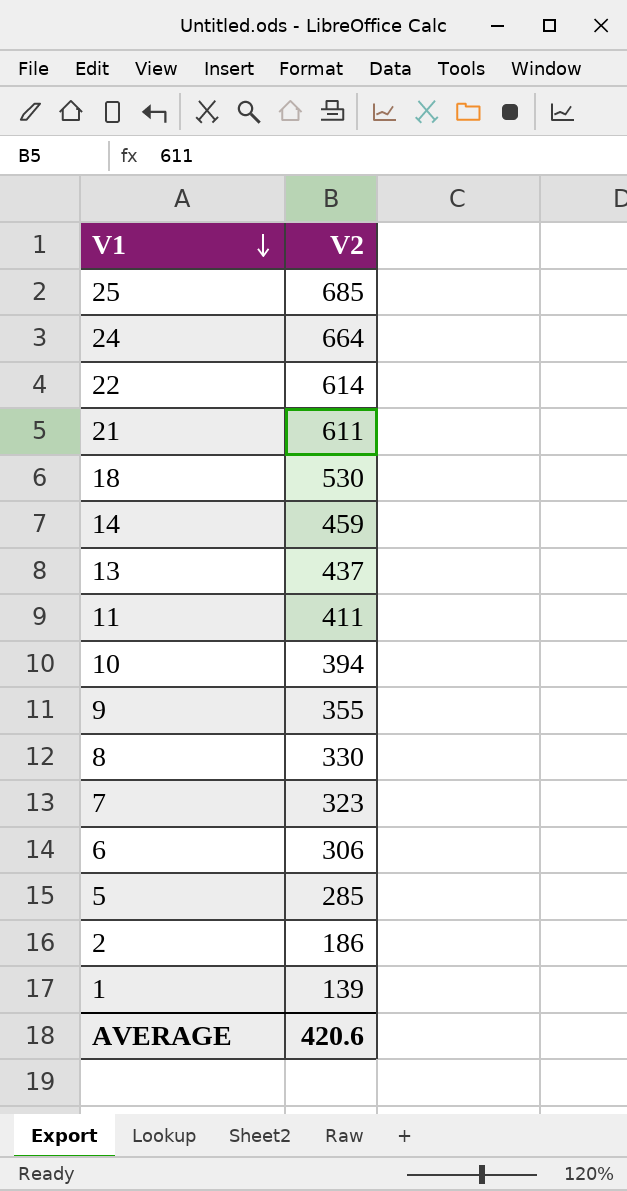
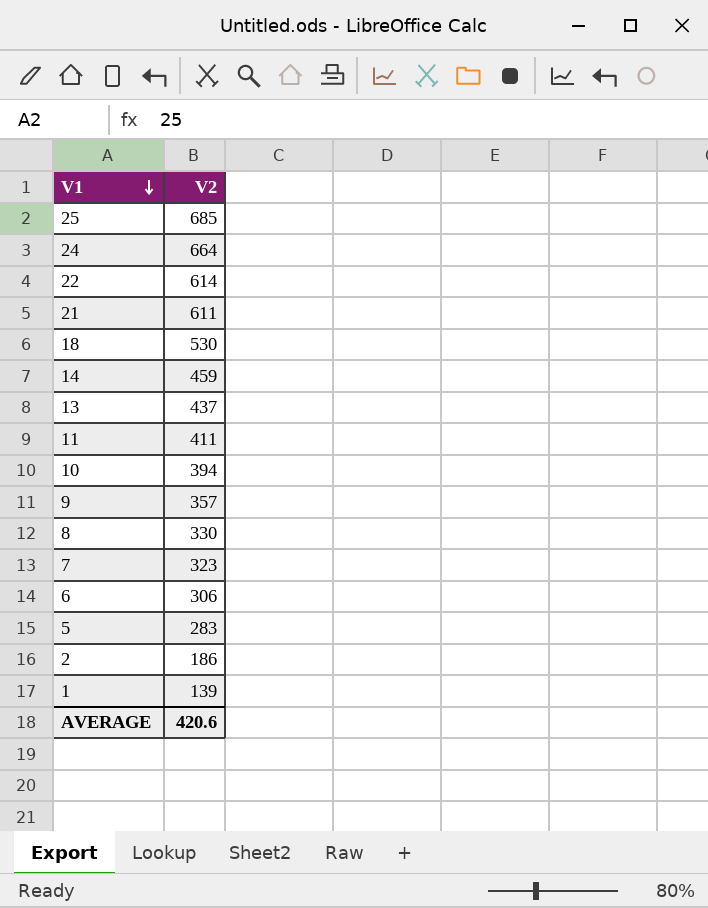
9 | V2: 355 -> 357
5 | V2: 285 -> 283

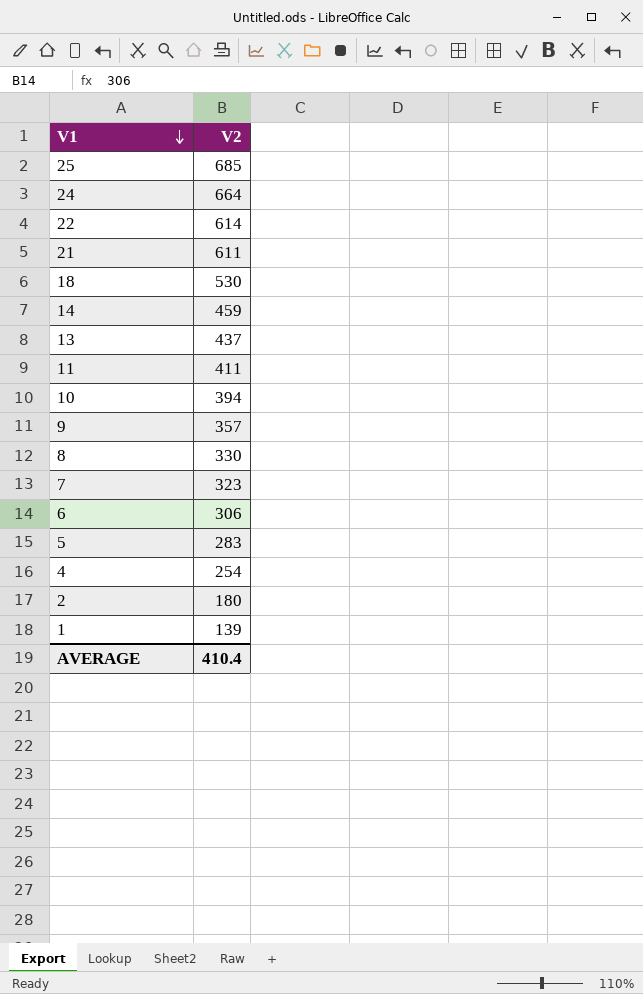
row 4: none -> 254
2 | V2: 186 -> 180
AVERAGE | V2: 420.6 -> 410.4

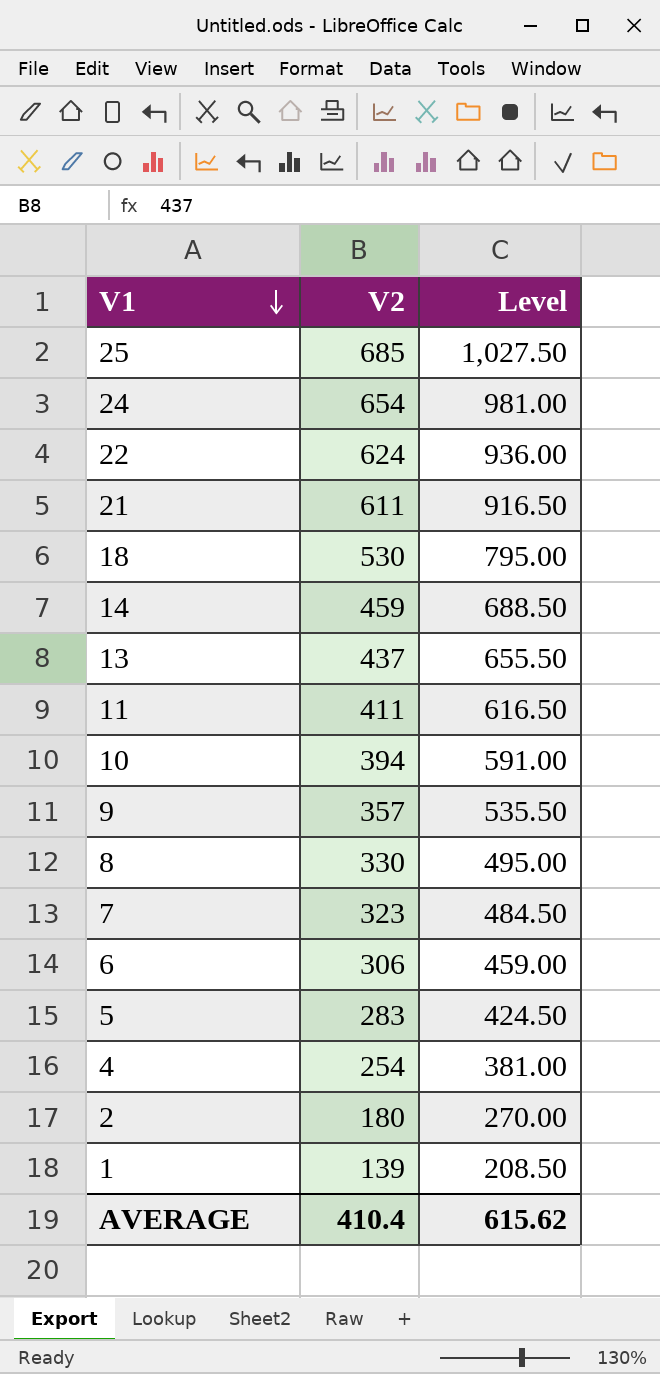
column Level | formula: none -> [V2] * 1.5
24 | V2: 664 -> 654
22 | V2: 614 -> 624

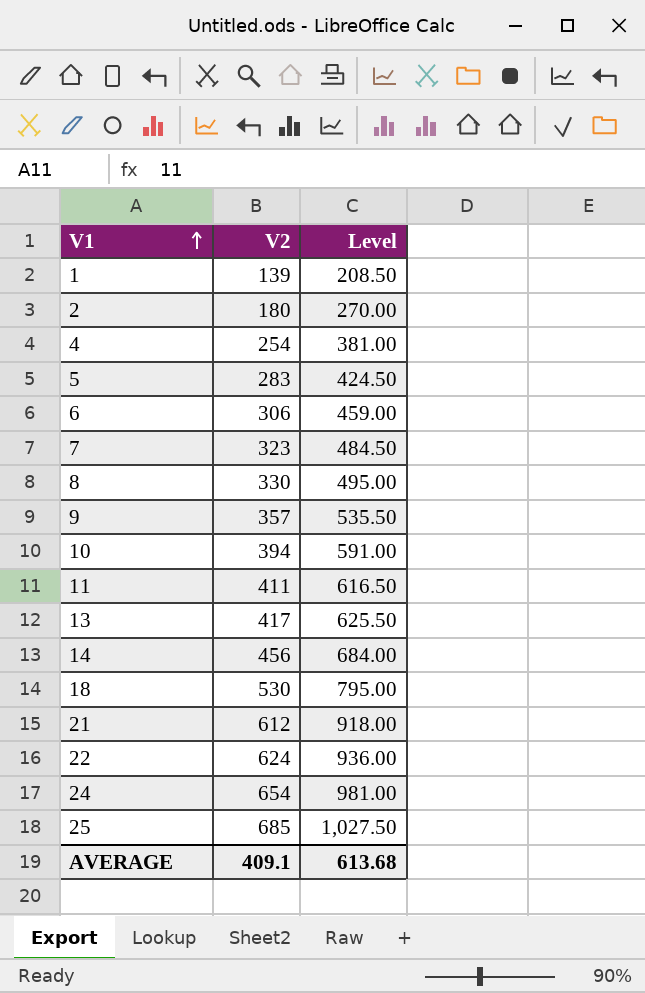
row order: V1 descending -> V1 ascending
13 | V2: 437 -> 417
13 | Level: 655.50 -> 625.50
14 | V2: 459 -> 456
14 | Level: 688.50 -> 684.00
21 | V2: 611 -> 612
21 | Level: 916.50 -> 918.00
AVERAGE | V2: 410.4 -> 409.1
AVERAGE | Level: 615.62 -> 613.68

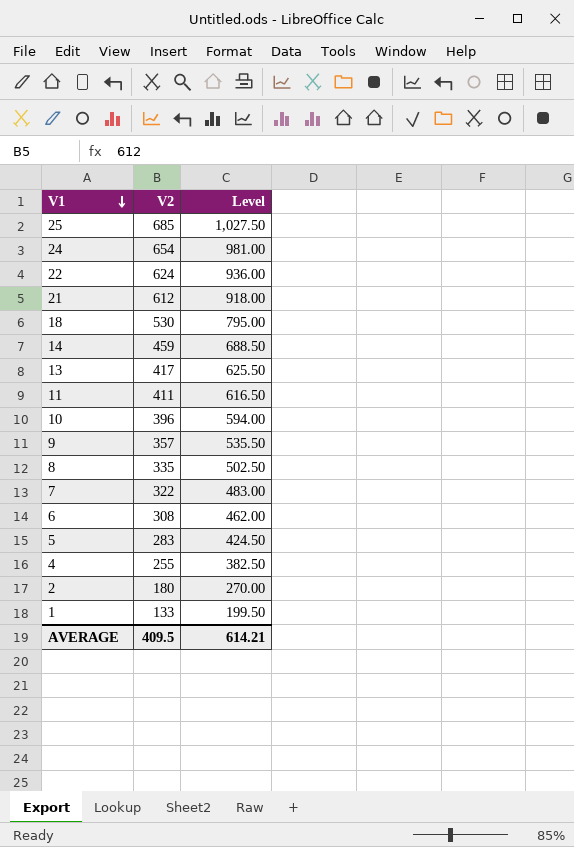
row order: V1 ascending -> V1 descending
14 | V2: 456 -> 459
14 | Level: 684.00 -> 688.50
10 | V2: 394 -> 396
10 | Level: 591.00 -> 594.00
8 | V2: 330 -> 335
8 | Level: 495.00 -> 502.50
7 | V2: 323 -> 322
7 | Level: 484.50 -> 483.00
6 | V2: 306 -> 308
6 | Level: 459.00 -> 462.00
4 | V2: 254 -> 255
4 | Level: 381.00 -> 382.50
1 | V2: 139 -> 133
1 | Level: 208.50 -> 199.50
AVERAGE | V2: 409.1 -> 409.5
AVERAGE | Level: 613.68 -> 614.21

